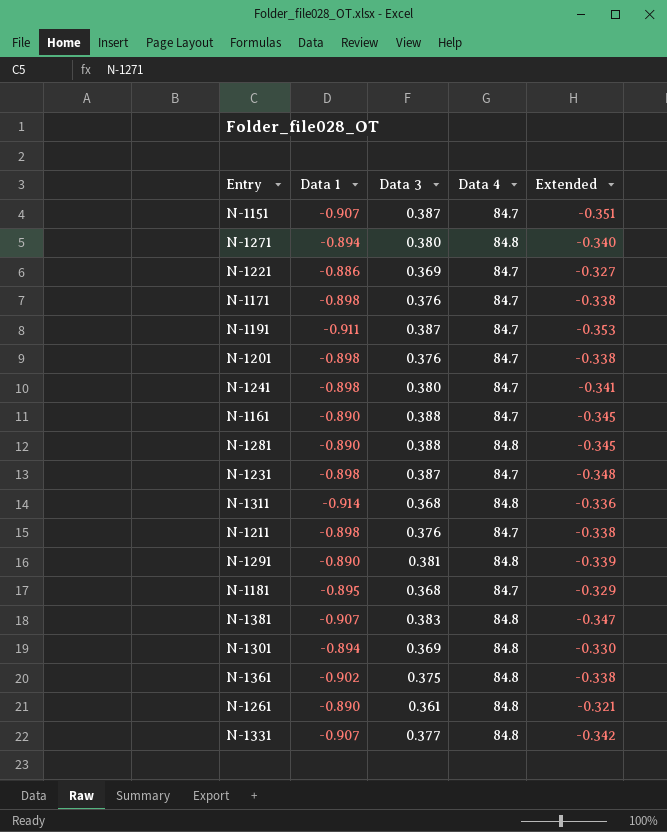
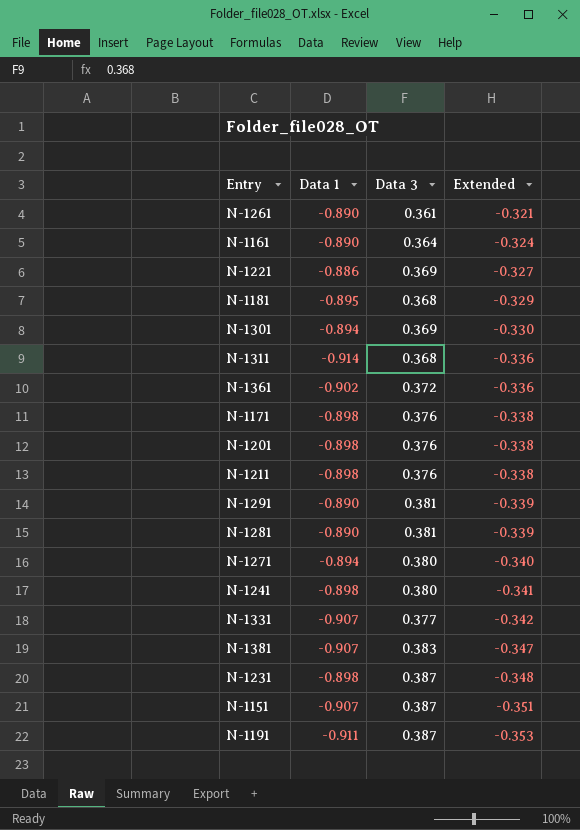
row order: none -> Extended descending
column Data 4 | position: 4 -> none
N-1161 | Data 3: 0.388 -> 0.364
N-1161 | Extended: -0.345 -> -0.324
N-1361 | Data 3: 0.375 -> 0.372
N-1361 | Extended: -0.338 -> -0.336
N-1281 | Data 3: 0.388 -> 0.381
N-1281 | Extended: -0.345 -> -0.339

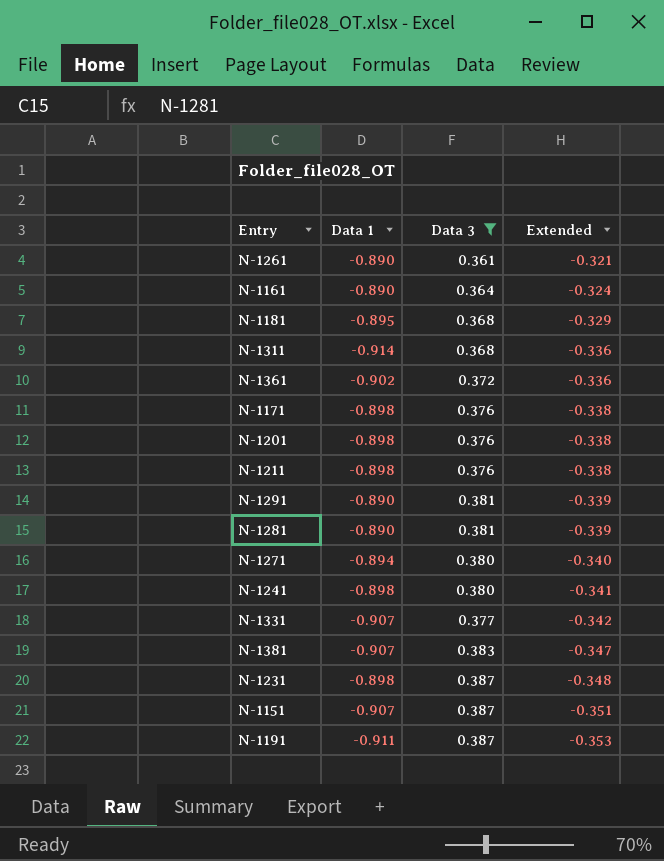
filter: none -> Data 3 != 0.369

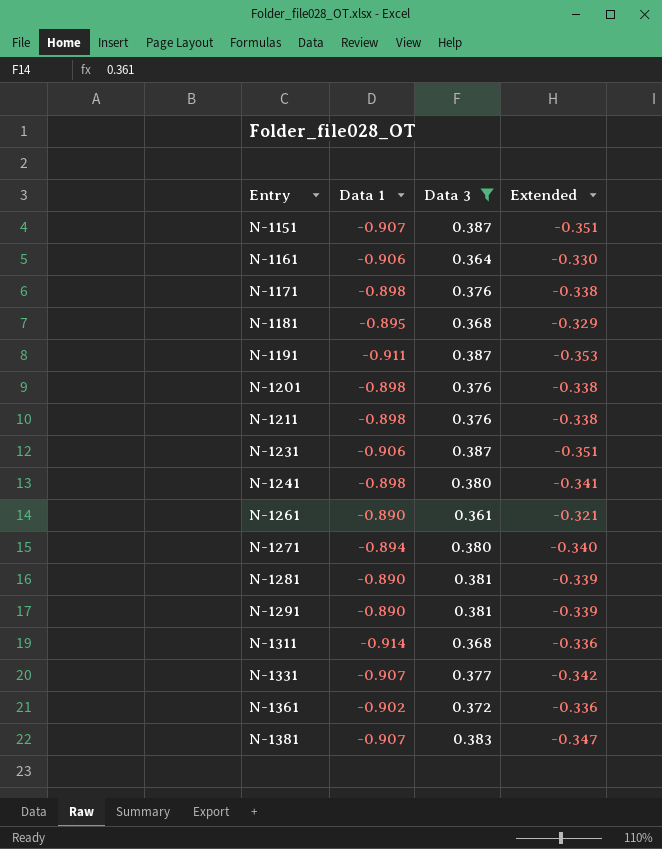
row order: Extended descending -> Entry ascending
N-1161 | Data 1: -0.890 -> -0.906
N-1161 | Extended: -0.324 -> -0.330
N-1231 | Data 1: -0.898 -> -0.906
N-1231 | Extended: -0.348 -> -0.351

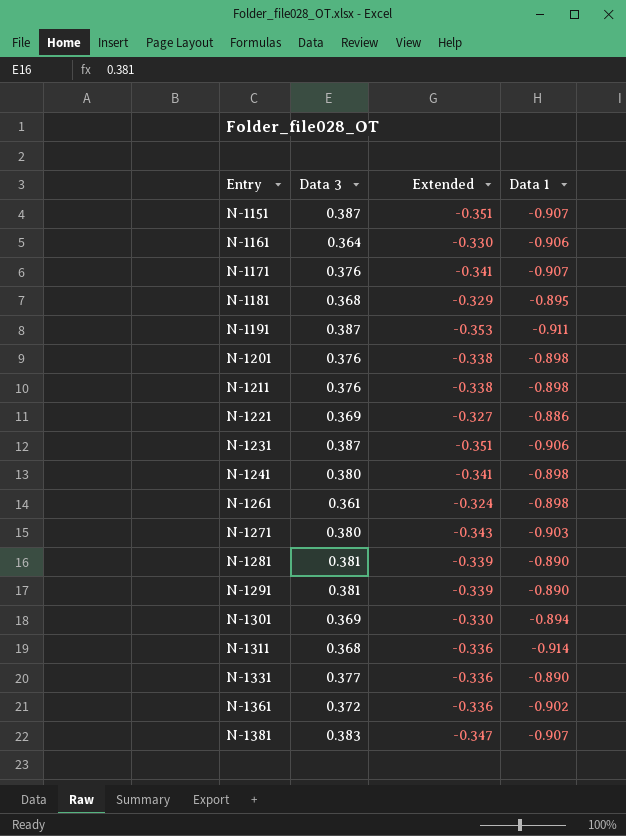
filter: Data 3 != 0.369 -> none
column Data 1 | position: 2 -> 4
N-1171 | Extended: -0.338 -> -0.341
N-1171 | Data 1: -0.898 -> -0.907
N-1261 | Extended: -0.321 -> -0.324
N-1261 | Data 1: -0.890 -> -0.898
N-1271 | Extended: -0.340 -> -0.343
N-1271 | Data 1: -0.894 -> -0.903
N-1331 | Extended: -0.342 -> -0.336
N-1331 | Data 1: -0.907 -> -0.890

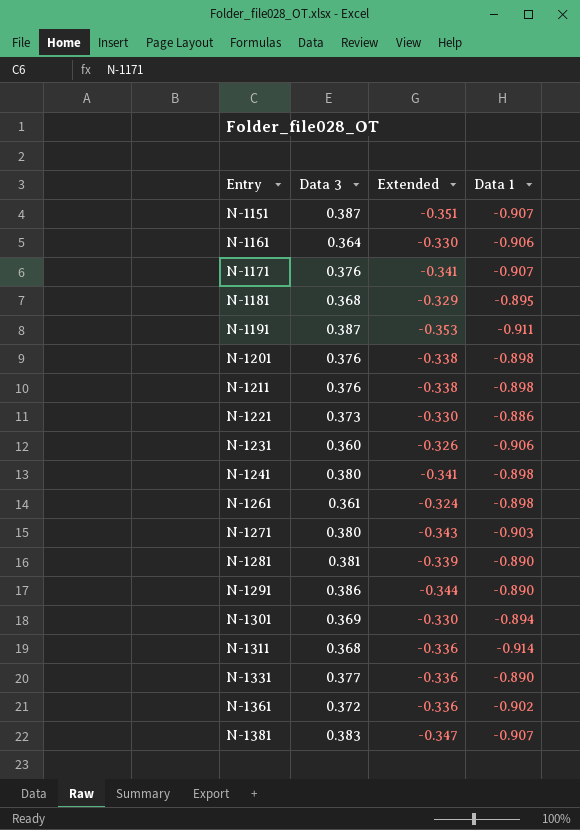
N-1221 | Data 3: 0.369 -> 0.373
N-1221 | Extended: -0.327 -> -0.330
N-1231 | Data 3: 0.387 -> 0.360
N-1231 | Extended: -0.351 -> -0.326
N-1291 | Data 3: 0.381 -> 0.386
N-1291 | Extended: -0.339 -> -0.344

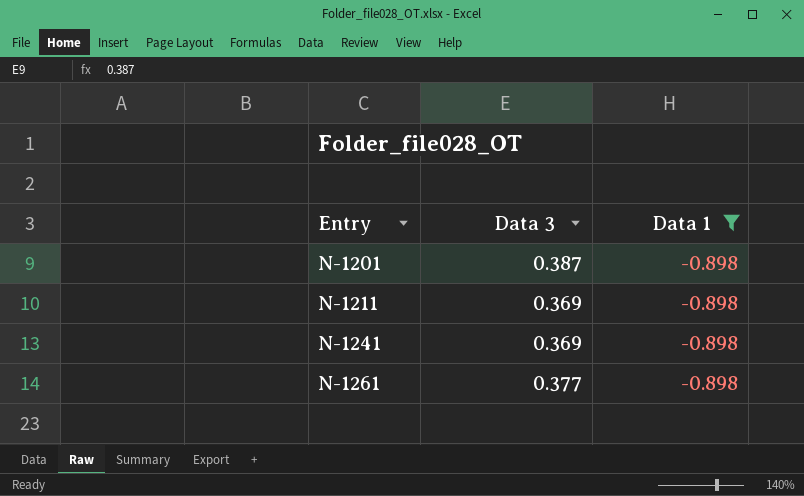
filter: none -> Data 1 = -0.898
column Extended | formula: [Data 3] * [Data 1] -> none
N-1201 | Data 3: 0.376 -> 0.387
N-1211 | Data 3: 0.376 -> 0.369
N-1241 | Data 3: 0.380 -> 0.369
N-1261 | Data 3: 0.361 -> 0.377

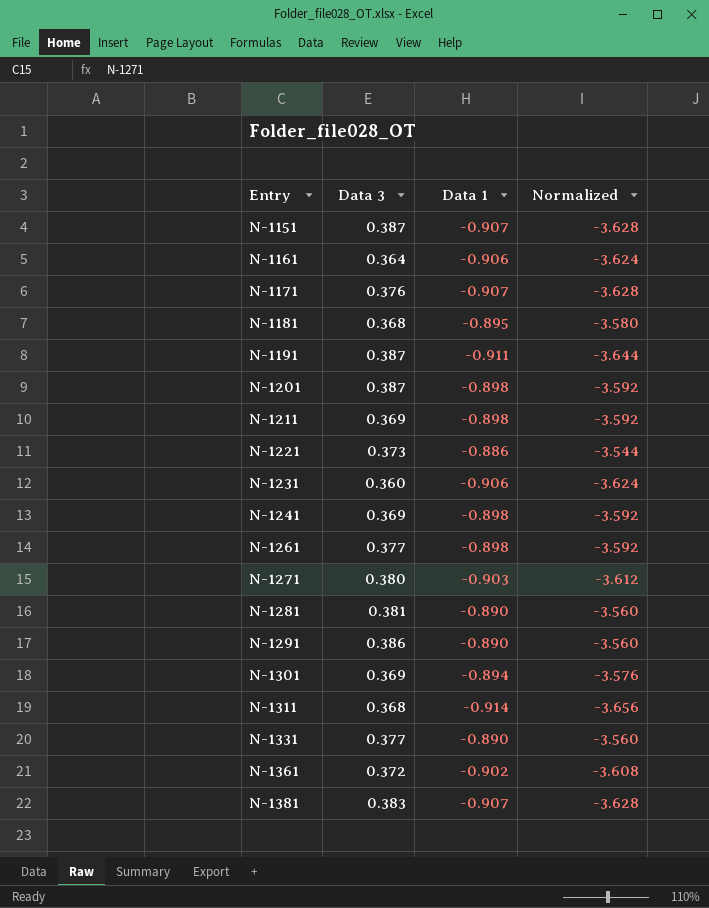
filter: Data 1 = -0.898 -> none
column Normalized | formula: none -> [Data 1] * 4

